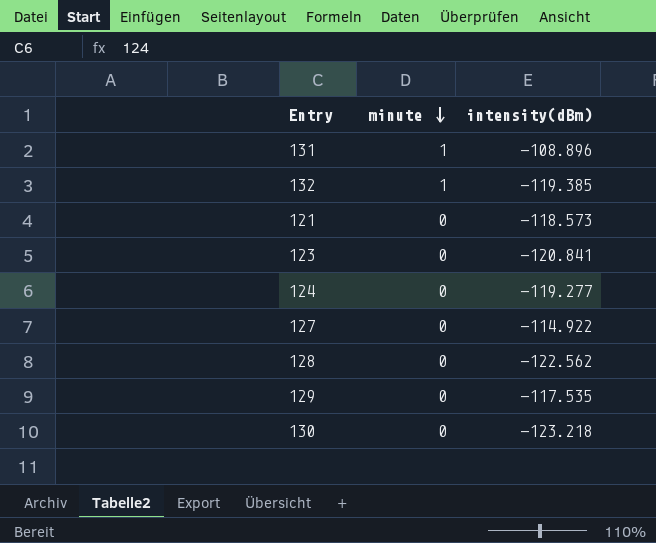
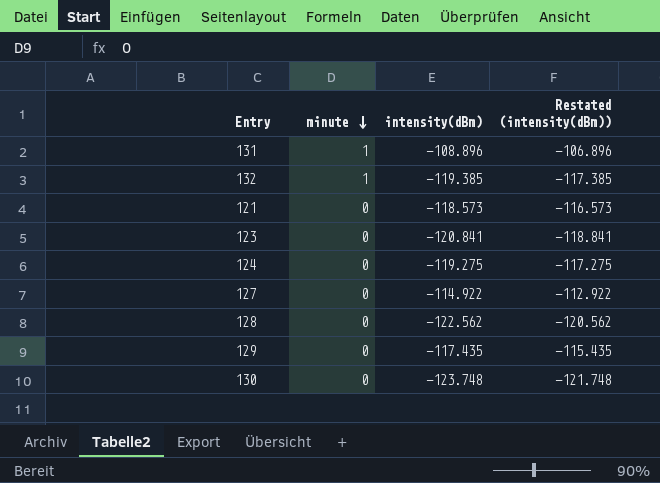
column Restated (intensity(dBm)) | formula: none -> [intensity(dBm)] + 2
124 | intensity(dBm): -119.277 -> -119.275
129 | intensity(dBm): -117.535 -> -117.435
130 | intensity(dBm): -123.218 -> -123.748

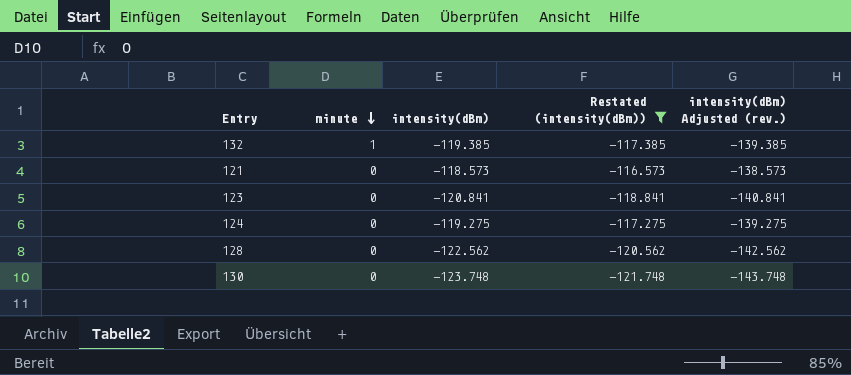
filter: none -> Restated (intensity(dBm)) <= -116.573
column intensity(dBm) Adjusted (rev.) | formula: none -> [intensity(dBm)] - 20

